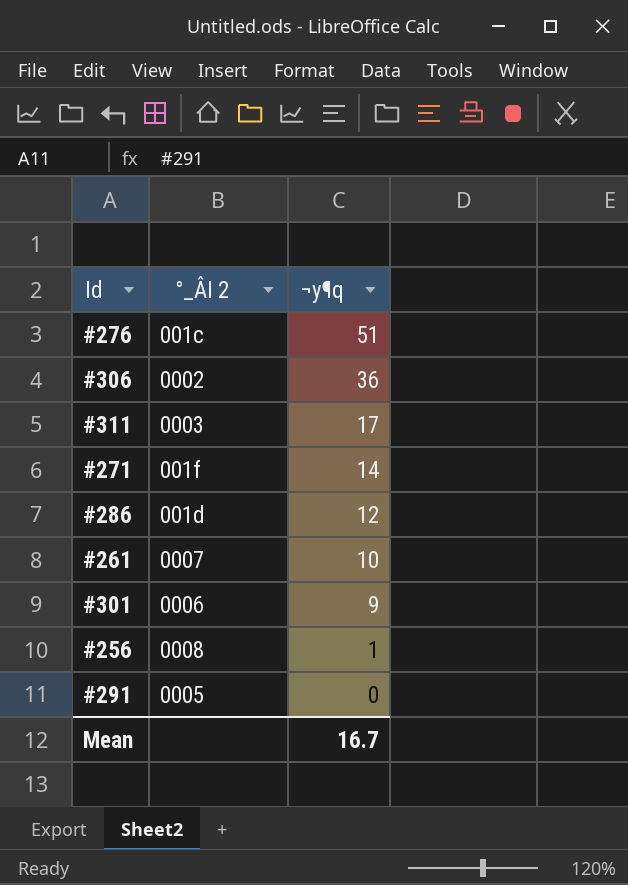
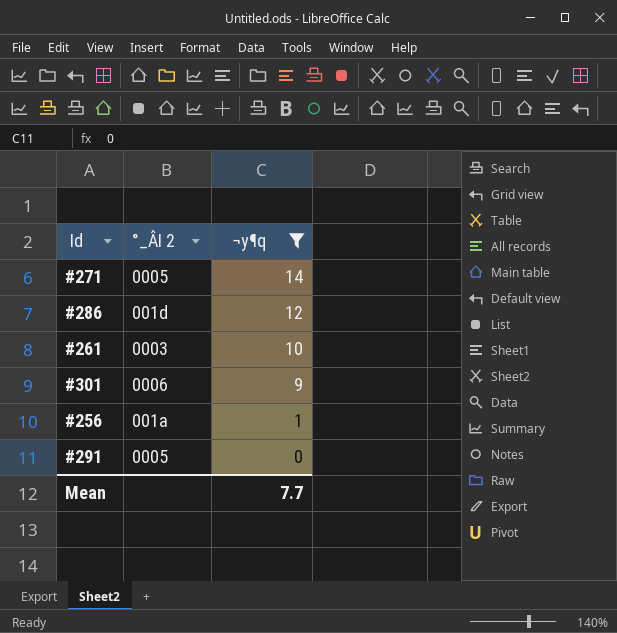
filter: none -> ¬y¶q <= 14
#271 | °_ÂI 2: 001f -> 0005
#261 | °_ÂI 2: 0007 -> 0003
#256 | °_ÂI 2: 0008 -> 001a
Mean | ¬y¶q: 16.7 -> 7.7

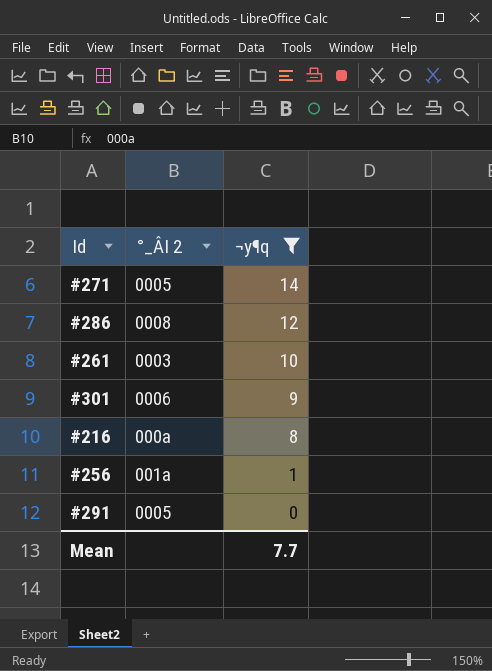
#286 | °_ÂI 2: 001d -> 0008
row #216: none -> 000a | 8

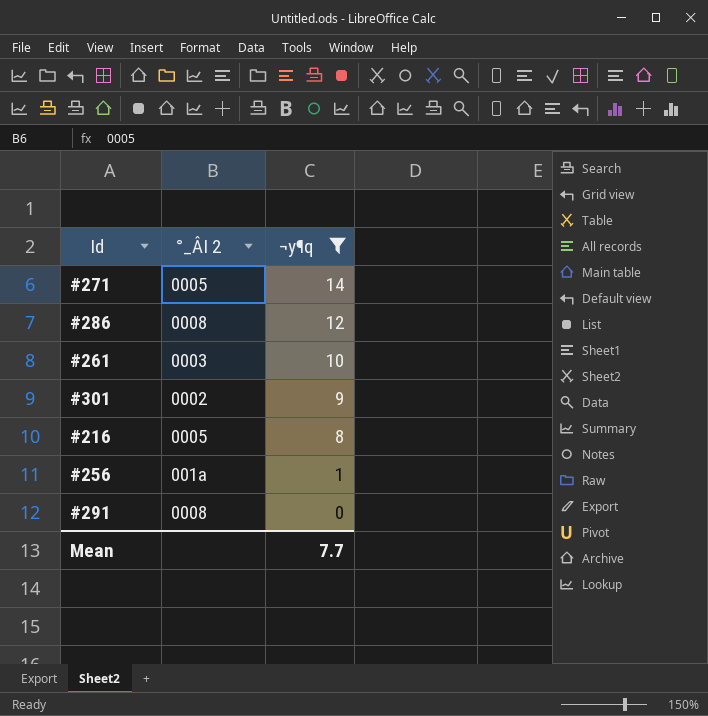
#301 | °_ÂI 2: 0006 -> 0002
#216 | °_ÂI 2: 000a -> 0005
#291 | °_ÂI 2: 0005 -> 0008

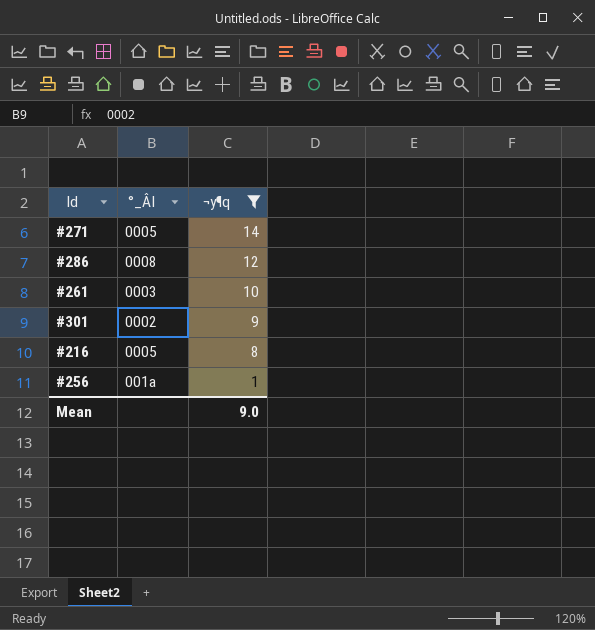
column name: °_ÂI 2 -> °_ÂI
row #291: 0008 | 0 -> none
Mean | ¬y¶q: 7.7 -> 9.0

